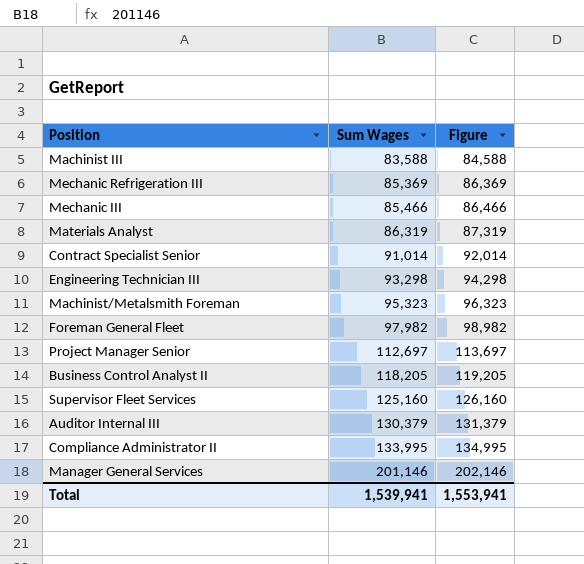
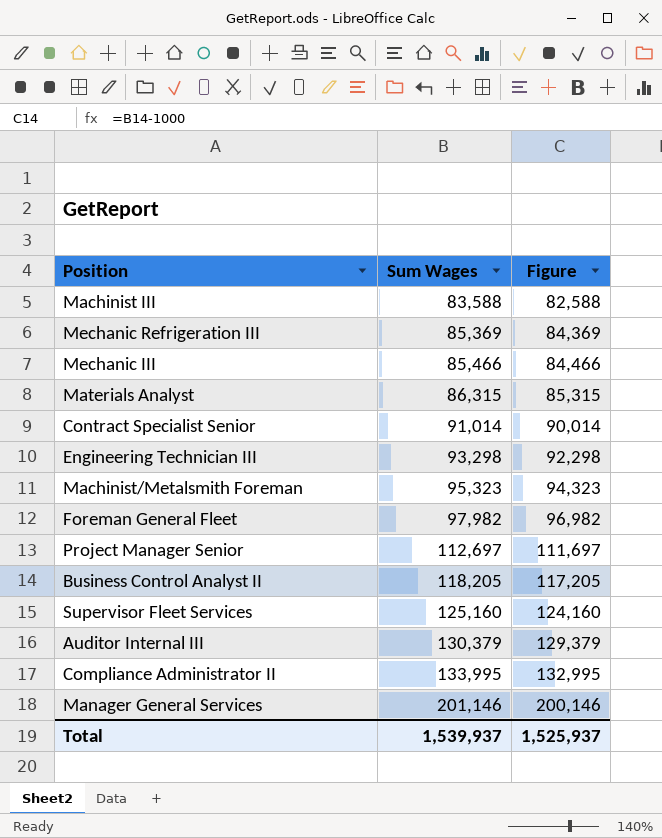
column Figure | formula: [Sum Wages] + 1000 -> [Sum Wages] - 1000
Materials Analyst | Sum Wages: 86,319 -> 86,315
Total | Sum Wages: 1,539,941 -> 1,539,937
Total | Figure: 1,553,941 -> 1,525,937

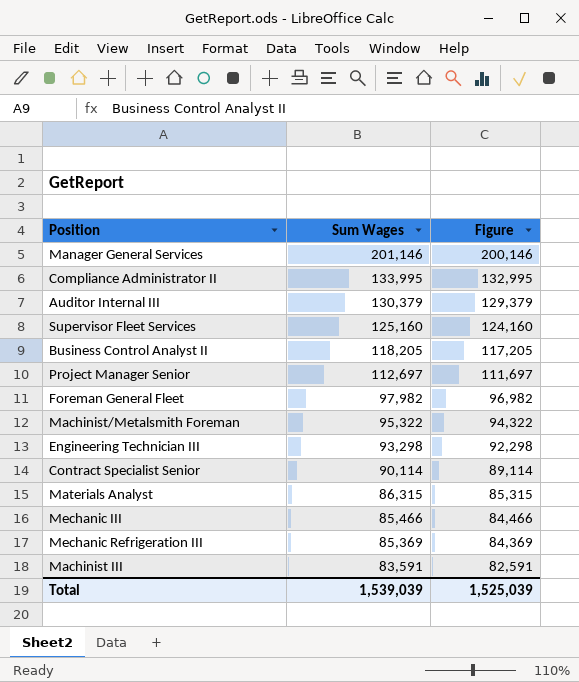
row order: Sum Wages ascending -> Sum Wages descending
Machinist/Metalsmith Foreman | Sum Wages: 95,323 -> 95,322
Machinist/Metalsmith Foreman | Figure: 94,323 -> 94,322
Contract Specialist Senior | Sum Wages: 91,014 -> 90,114
Contract Specialist Senior | Figure: 90,014 -> 89,114
Machinist III | Sum Wages: 83,588 -> 83,591
Machinist III | Figure: 82,588 -> 82,591
Total | Sum Wages: 1,539,937 -> 1,539,039
Total | Figure: 1,525,937 -> 1,525,039

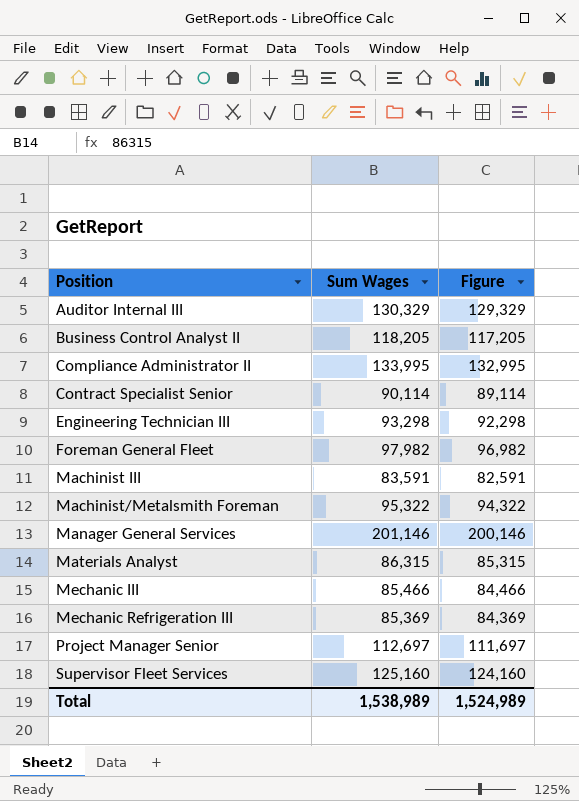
row order: Sum Wages descending -> Position ascending
Auditor Internal III | Sum Wages: 130,379 -> 130,329
Auditor Internal III | Figure: 129,379 -> 129,329
Total | Sum Wages: 1,539,039 -> 1,538,989
Total | Figure: 1,525,039 -> 1,524,989

